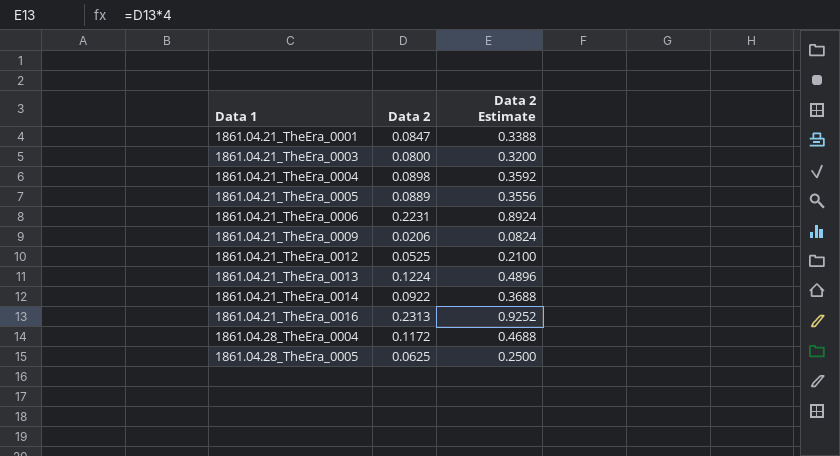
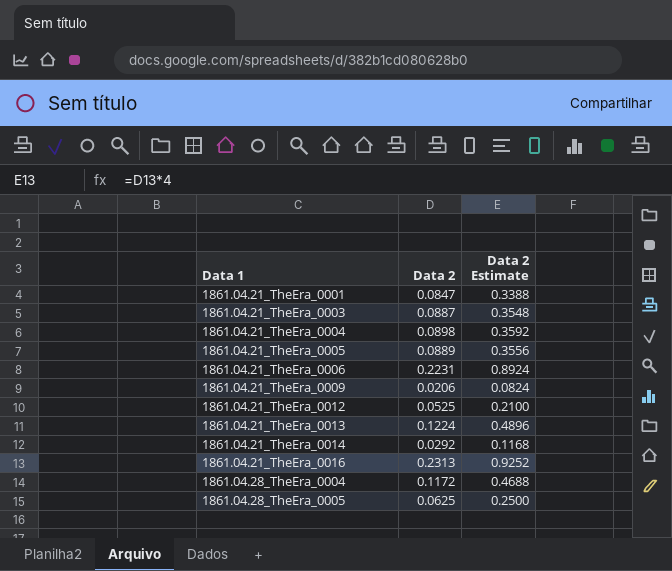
1861.04.21_TheEra_0003 | Data 2: 0.0800 -> 0.0887
1861.04.21_TheEra_0003 | Data 2 Estimate: 0.3200 -> 0.3548
1861.04.21_TheEra_0014 | Data 2: 0.0922 -> 0.0292
1861.04.21_TheEra_0014 | Data 2 Estimate: 0.3688 -> 0.1168

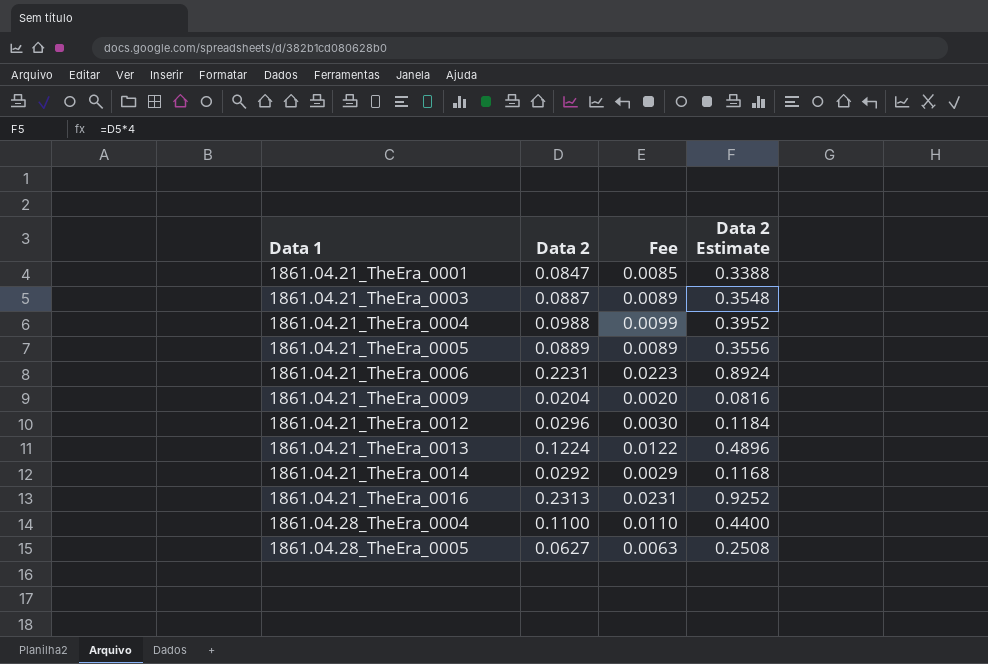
column Fee | formula: none -> [Data 2] * 0.1
1861.04.21_TheEra_0004 | Data 2: 0.0898 -> 0.0988
1861.04.21_TheEra_0004 | Data 2 Estimate: 0.3592 -> 0.3952
1861.04.21_TheEra_0009 | Data 2: 0.0206 -> 0.0204
1861.04.21_TheEra_0009 | Data 2 Estimate: 0.0824 -> 0.0816
1861.04.21_TheEra_0012 | Data 2: 0.0525 -> 0.0296
1861.04.21_TheEra_0012 | Data 2 Estimate: 0.2100 -> 0.1184
1861.04.28_TheEra_0004 | Data 2: 0.1172 -> 0.1100
1861.04.28_TheEra_0004 | Data 2 Estimate: 0.4688 -> 0.4400
1861.04.28_TheEra_0005 | Data 2: 0.0625 -> 0.0627
1861.04.28_TheEra_0005 | Data 2 Estimate: 0.2500 -> 0.2508

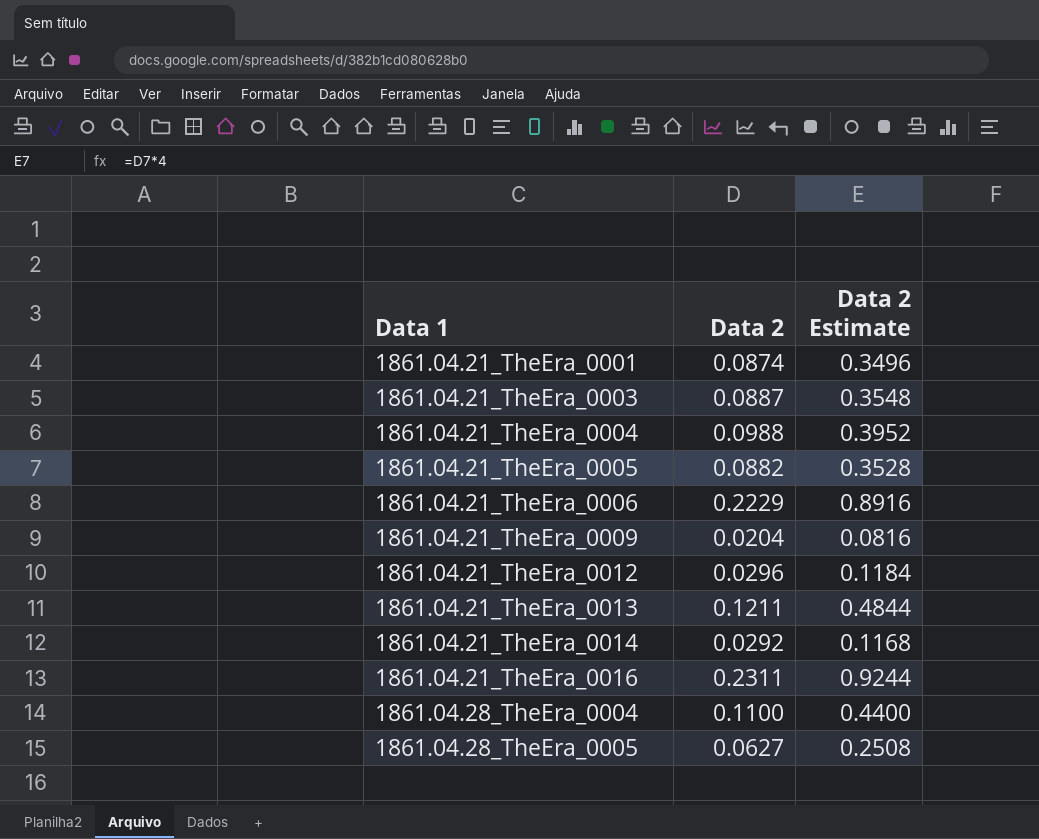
column Fee | formula: [Data 2] * 0.1 -> none
1861.04.21_TheEra_0001 | Data 2: 0.0847 -> 0.0874
1861.04.21_TheEra_0001 | Data 2 Estimate: 0.3388 -> 0.3496
1861.04.21_TheEra_0005 | Data 2: 0.0889 -> 0.0882
1861.04.21_TheEra_0005 | Data 2 Estimate: 0.3556 -> 0.3528
1861.04.21_TheEra_0006 | Data 2: 0.2231 -> 0.2229
1861.04.21_TheEra_0006 | Data 2 Estimate: 0.8924 -> 0.8916
1861.04.21_TheEra_0013 | Data 2: 0.1224 -> 0.1211
1861.04.21_TheEra_0013 | Data 2 Estimate: 0.4896 -> 0.4844
1861.04.21_TheEra_0016 | Data 2: 0.2313 -> 0.2311
1861.04.21_TheEra_0016 | Data 2 Estimate: 0.9252 -> 0.9244

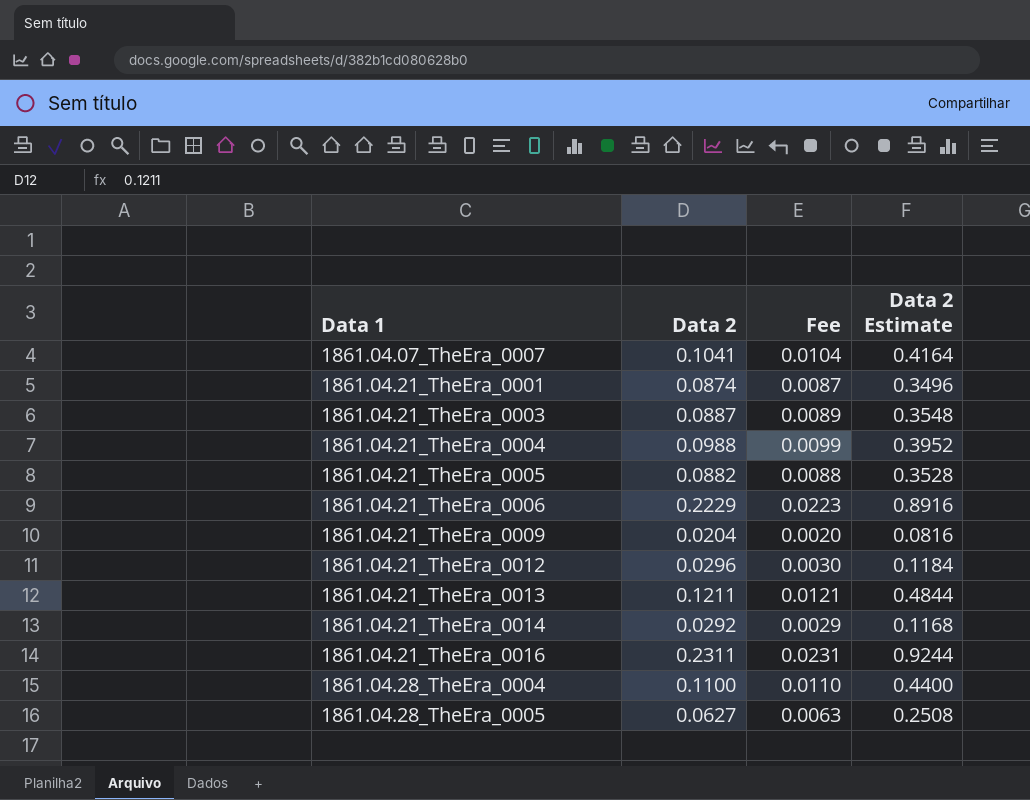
column Fee | formula: none -> [Data 2] * 0.1
row 1861.04.07_TheEra_0007: none -> 0.1041 | 0.0104 | 0.4164

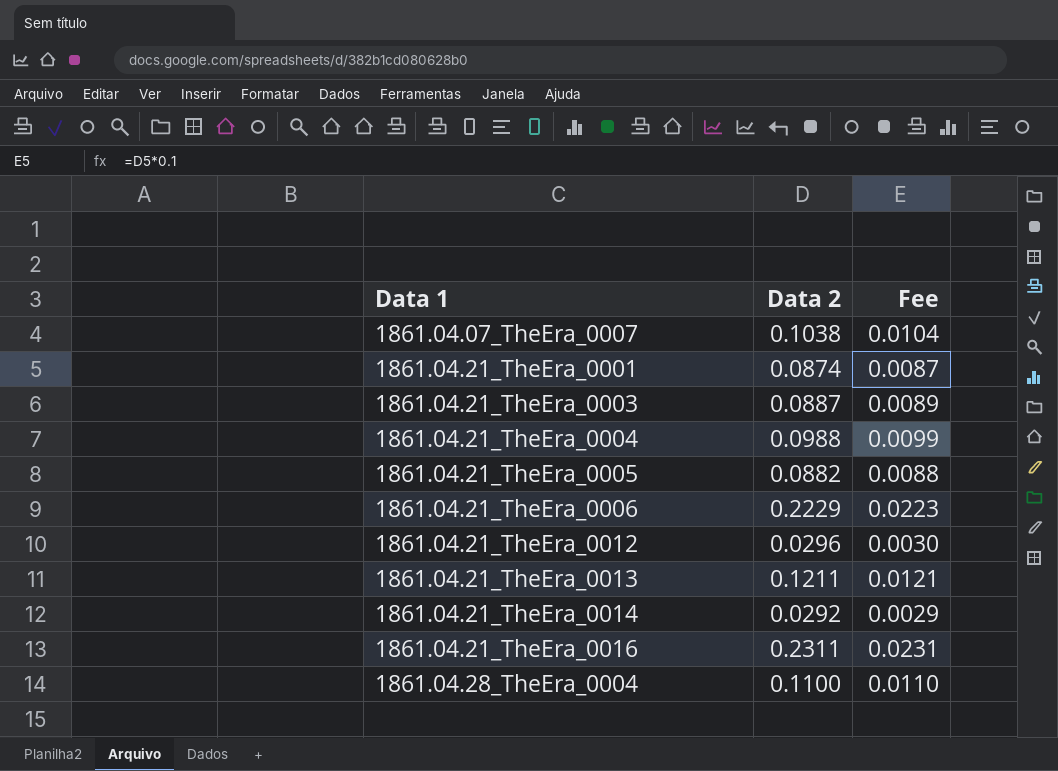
column Data 2 Estimate | formula: [Data 2] * 4 -> none
row 1861.04.21_TheEra_0009: 0.0204 | 0.0020 | 0.0816 -> none
row 1861.04.28_TheEra_0005: 0.0627 | 0.0063 | 0.2508 -> none
1861.04.07_TheEra_0007 | Data 2: 0.1041 -> 0.1038

